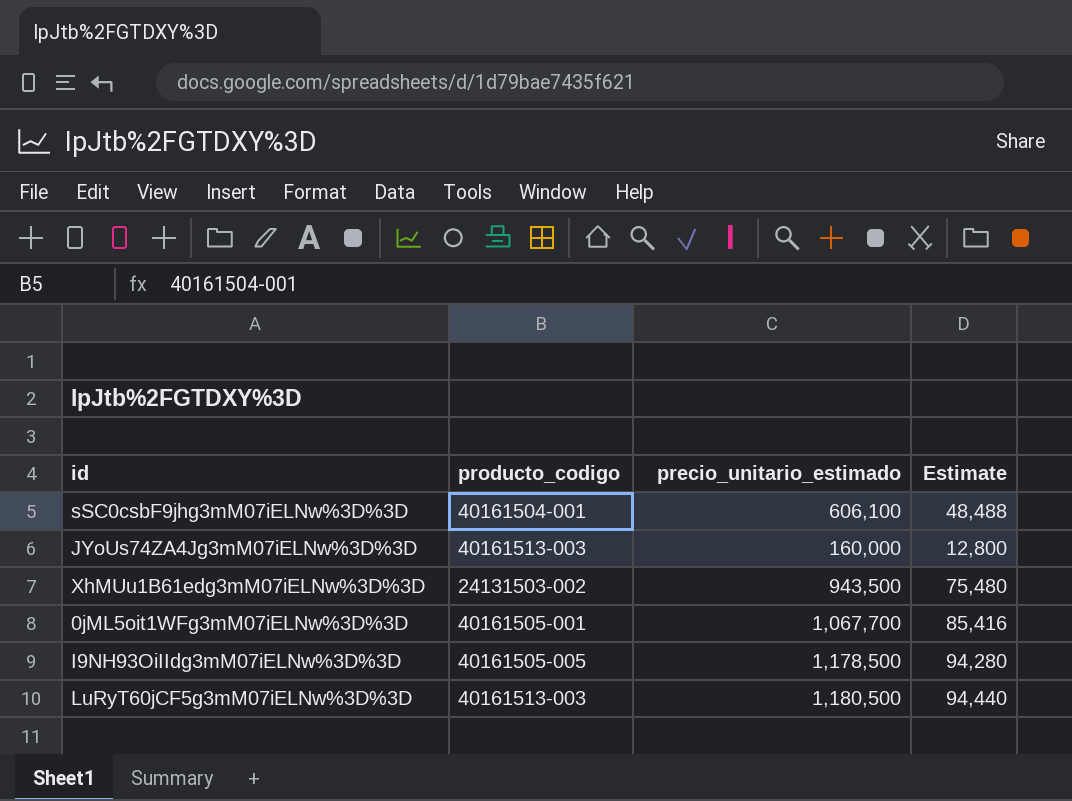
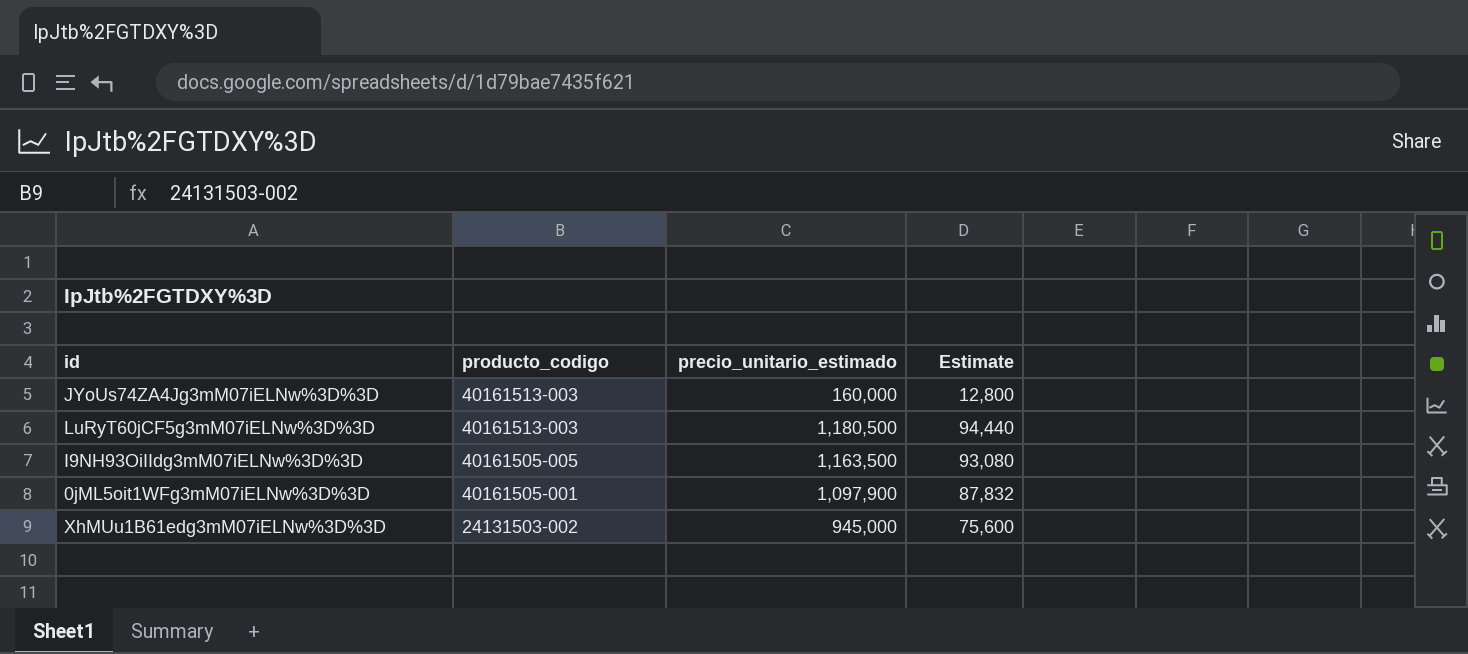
row order: none -> producto_codigo descending
row sSC0csbF9jhg3mM07iELNw%3D%3D: 40161504-001 | 606,100 | 48,488 -> none
I9NH93OiIIdg3mM07iELNw%3D%3D | precio_unitario_estimado: 1,178,500 -> 1,163,500
I9NH93OiIIdg3mM07iELNw%3D%3D | Estimate: 94,280 -> 93,080
0jML5oit1WFg3mM07iELNw%3D%3D | precio_unitario_estimado: 1,067,700 -> 1,097,900
0jML5oit1WFg3mM07iELNw%3D%3D | Estimate: 85,416 -> 87,832
XhMUu1B61edg3mM07iELNw%3D%3D | precio_unitario_estimado: 943,500 -> 945,000
XhMUu1B61edg3mM07iELNw%3D%3D | Estimate: 75,480 -> 75,600

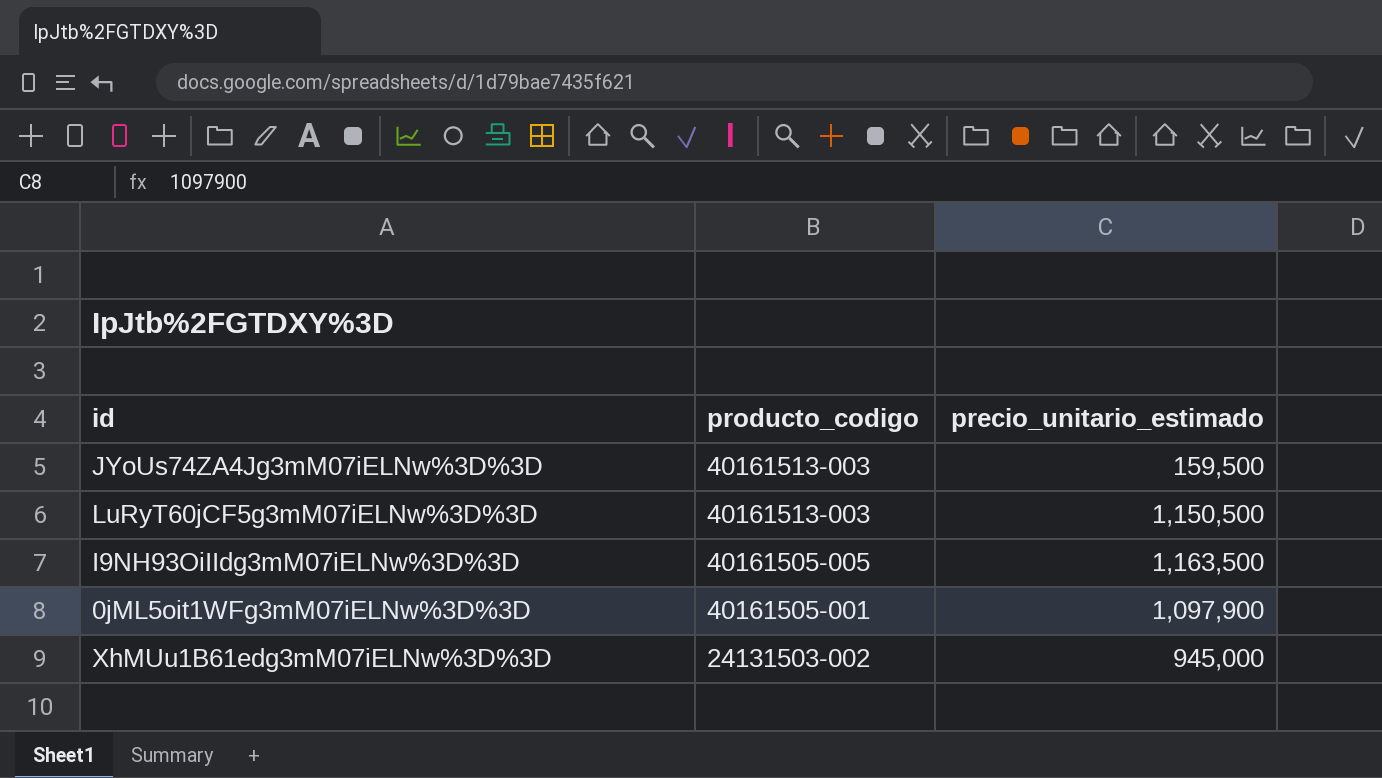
column Estimate | formula: [precio_unitario_estimado] * 0.08 -> none
JYoUs74ZA4Jg3mM07iELNw%3D%3D | precio_unitario_estimado: 160,000 -> 159,500
LuRyT60jCF5g3mM07iELNw%3D%3D | precio_unitario_estimado: 1,180,500 -> 1,150,500

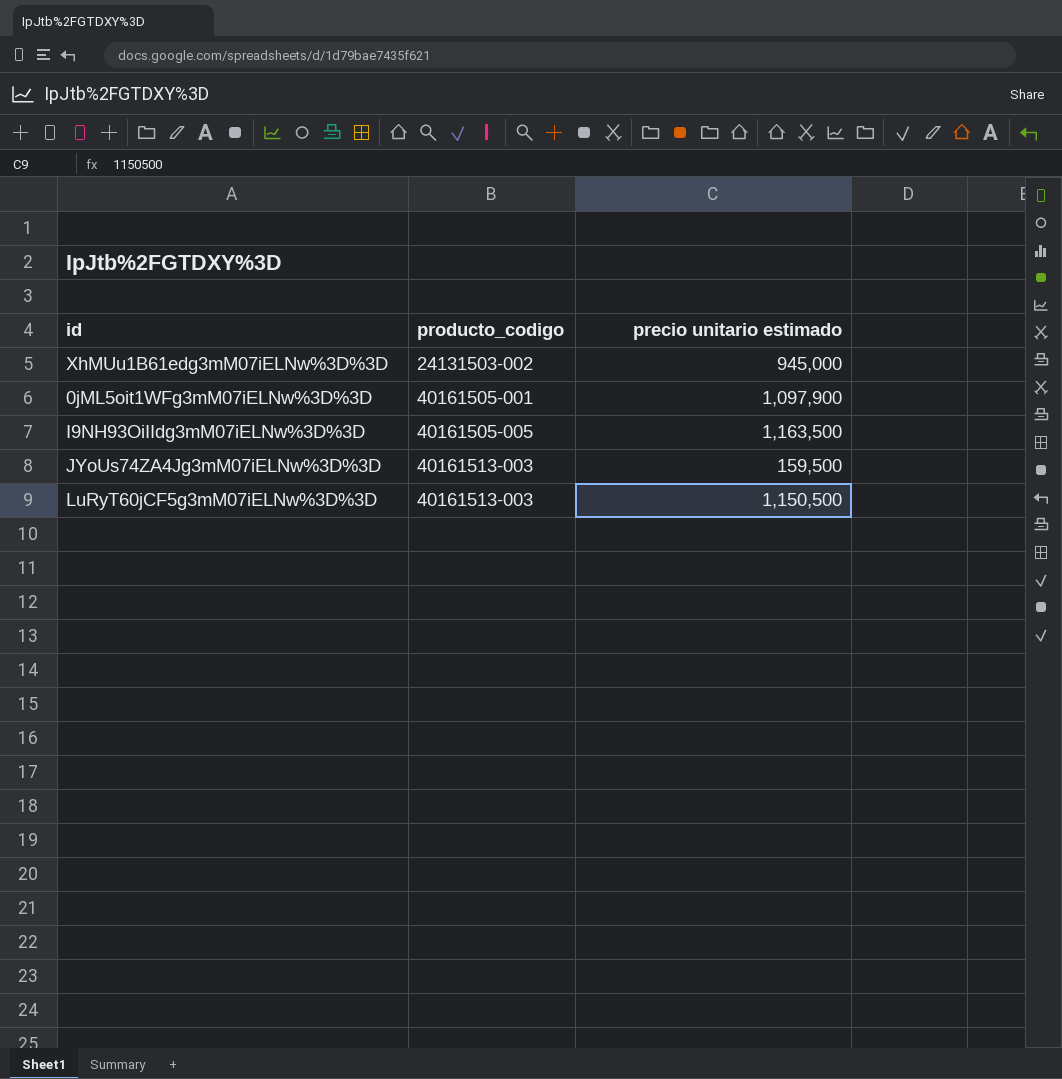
row order: producto_codigo descending -> producto_codigo ascending
column name: precio_unitario_estimado -> precio unitario estimado

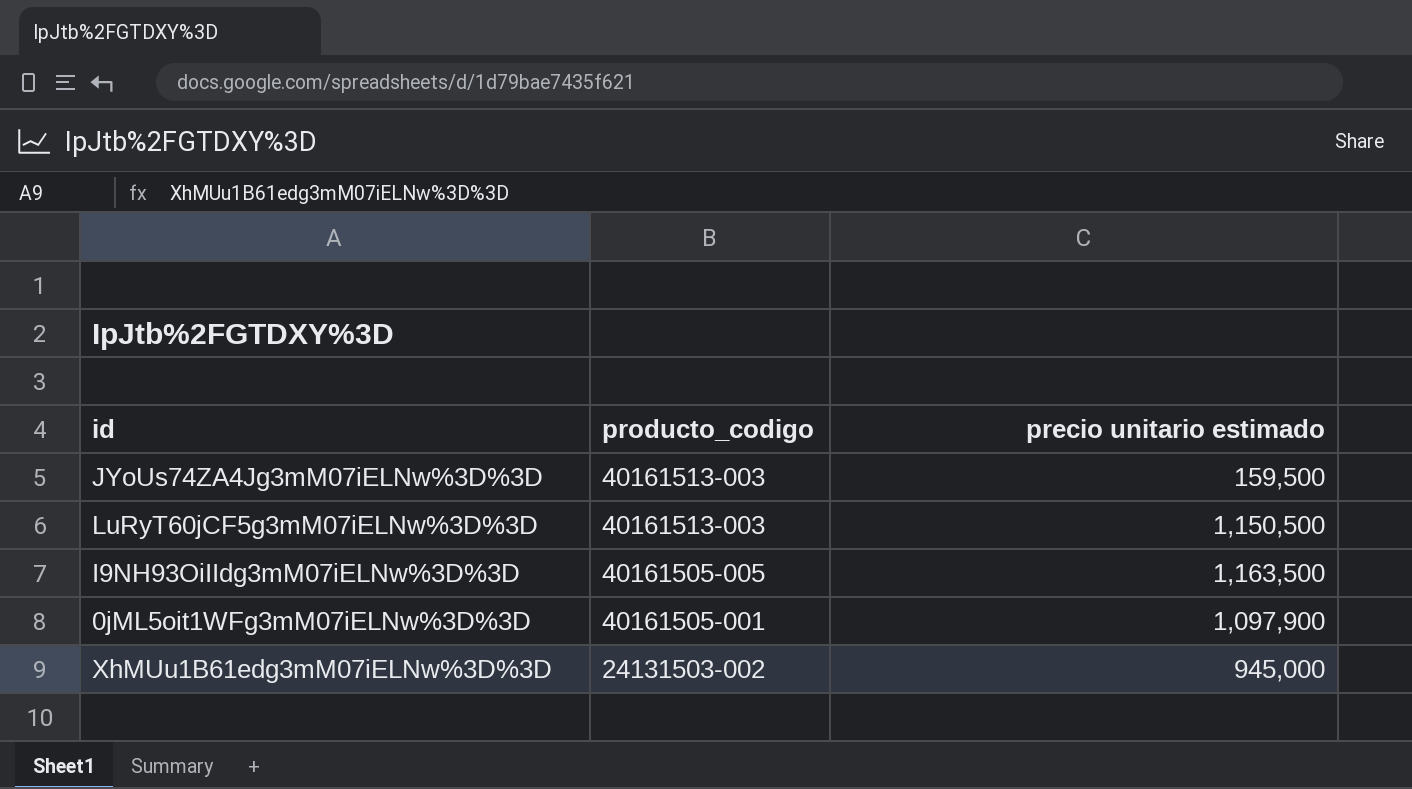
row order: producto_codigo ascending -> producto_codigo descending

